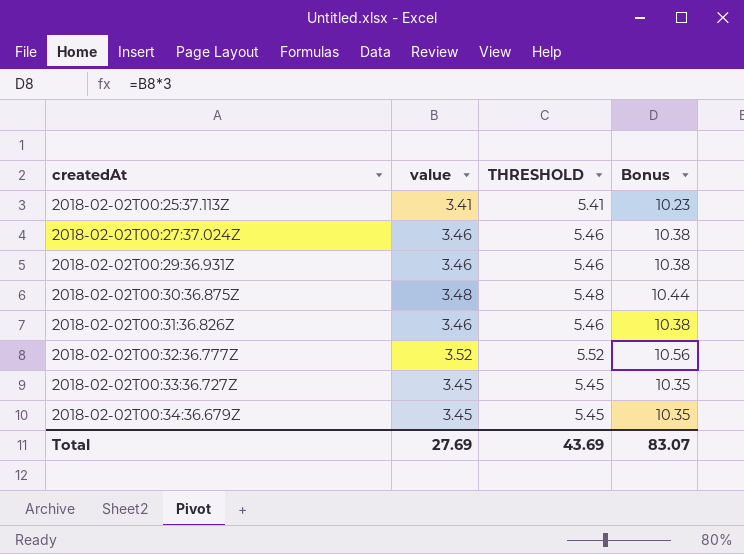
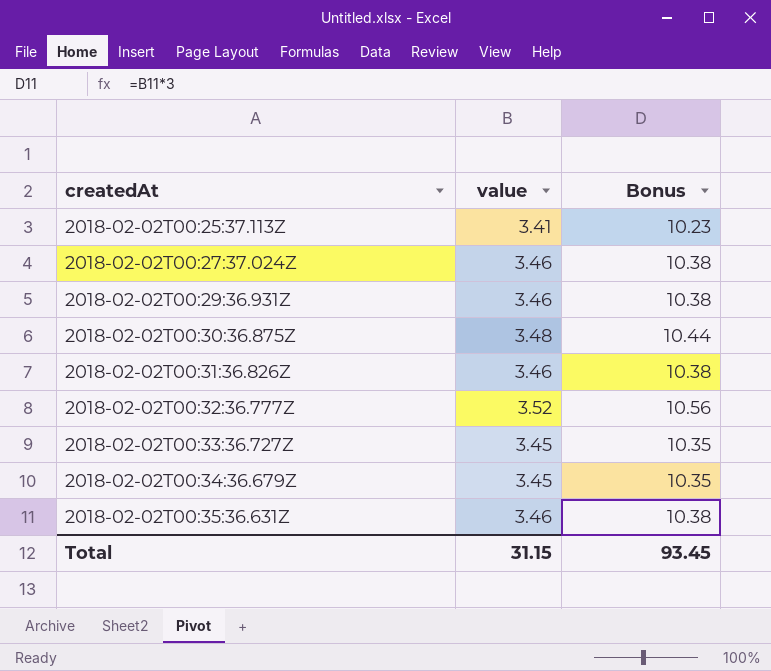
column THRESHOLD | formula: [value] + 2 -> none
row 2018-02-02T00:35:36.631Z: none -> 3.46 | 10.38
Total | value: 27.69 -> 31.15
Total | Bonus: 83.07 -> 93.45

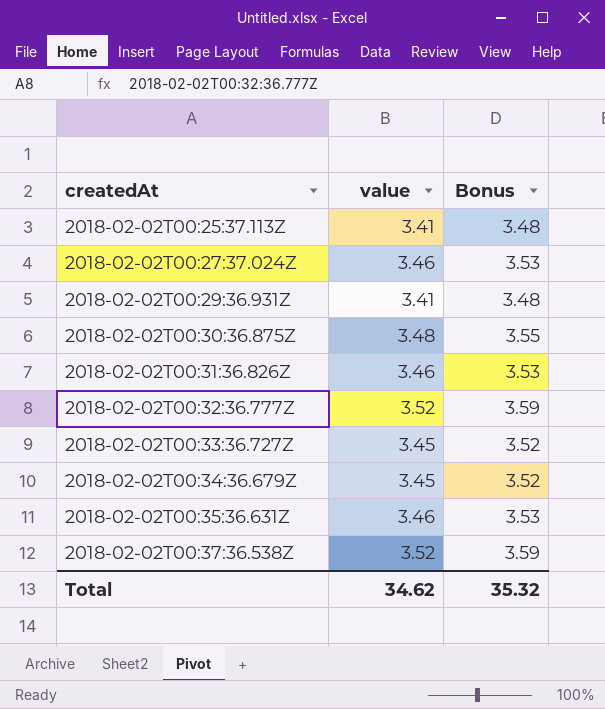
column Bonus | formula: [value] * 3 -> [value] * 1.02
2018-02-02T00:29:36.931Z | value: 3.46 -> 3.41
row 2018-02-02T00:37:36.538Z: none -> 3.52 | 3.59
Total | value: 31.15 -> 34.62
Total | Bonus: 93.45 -> 35.32

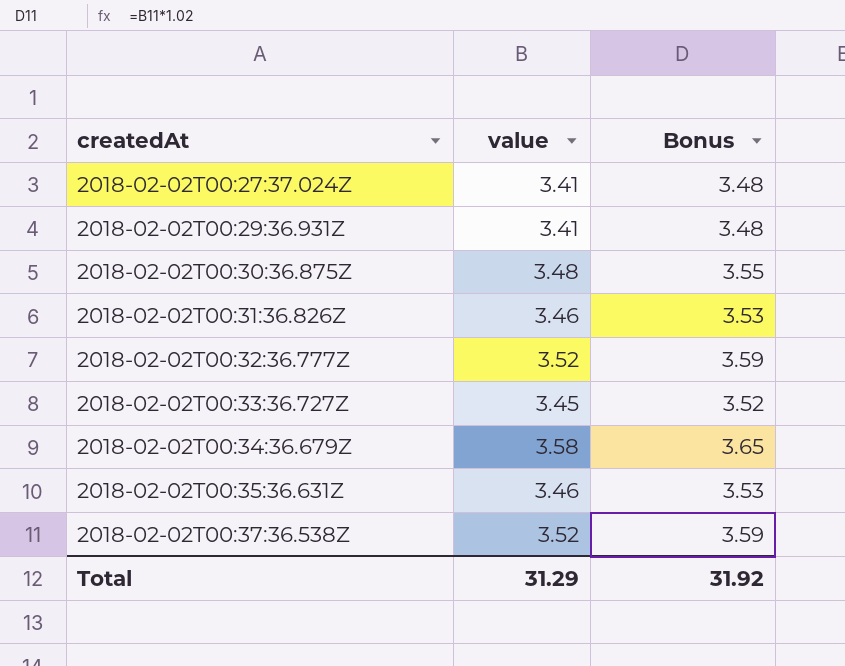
row 2018-02-02T00:25:37.113Z: 3.41 | 3.48 -> none
2018-02-02T00:27:37.024Z | value: 3.46 -> 3.41
2018-02-02T00:27:37.024Z | Bonus: 3.53 -> 3.48
2018-02-02T00:34:36.679Z | value: 3.45 -> 3.58
2018-02-02T00:34:36.679Z | Bonus: 3.52 -> 3.65
Total | value: 34.62 -> 31.29
Total | Bonus: 35.32 -> 31.92

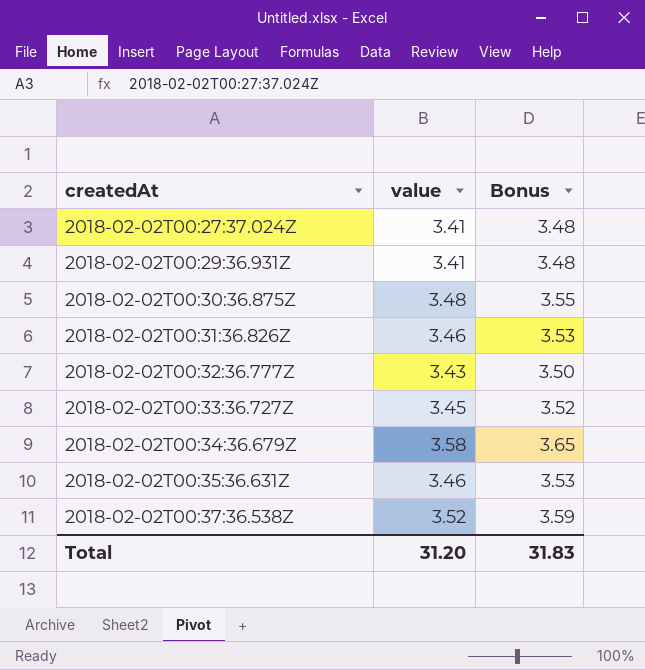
2018-02-02T00:32:36.777Z | value: 3.52 -> 3.43
2018-02-02T00:32:36.777Z | Bonus: 3.59 -> 3.50
Total | value: 31.29 -> 31.20
Total | Bonus: 31.92 -> 31.83

